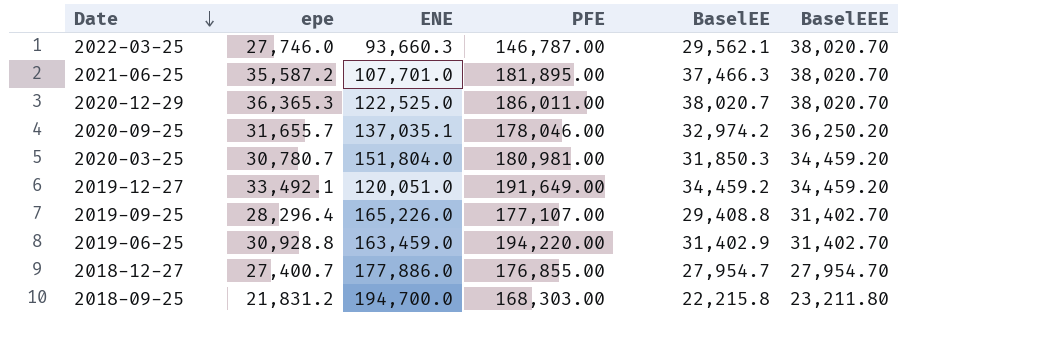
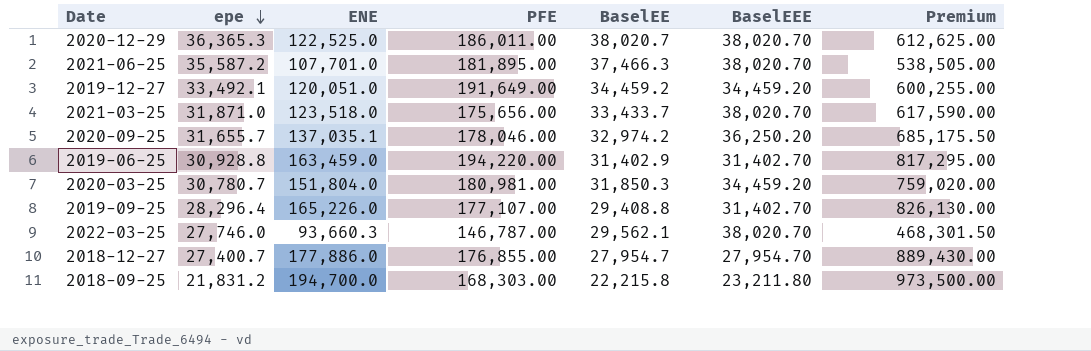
row order: Date descending -> epe descending
column Premium | formula: none -> [ENE] * 5
row 2021-03-25: none -> 31,871.0 | 123,518.0 | 175,656.00 | 33,433.7 | 38,020.70 | 617,590.00

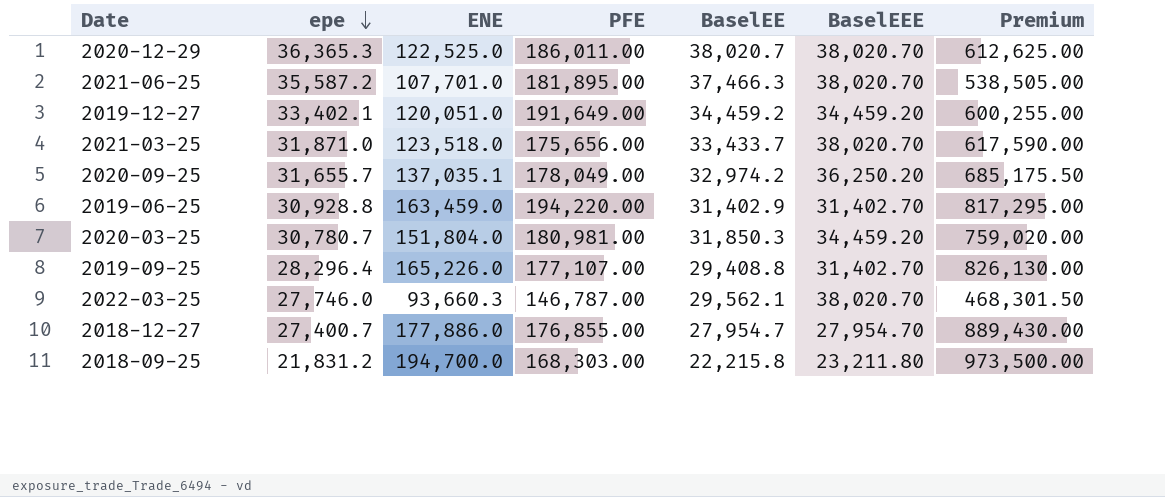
2019-12-27 | epe: 33,492.1 -> 33,402.1
2020-09-25 | PFE: 178,046.00 -> 178,049.00

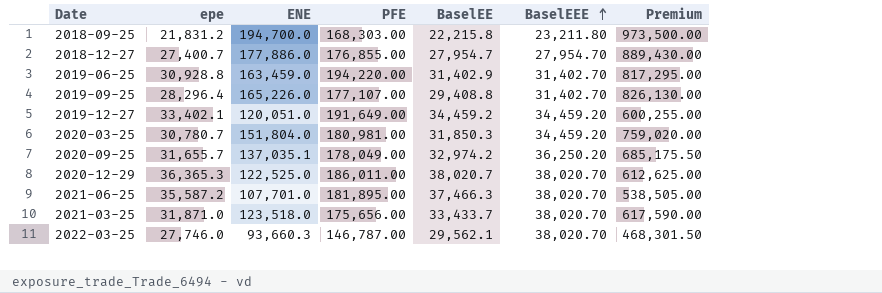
row order: epe descending -> BaselEEE ascending

